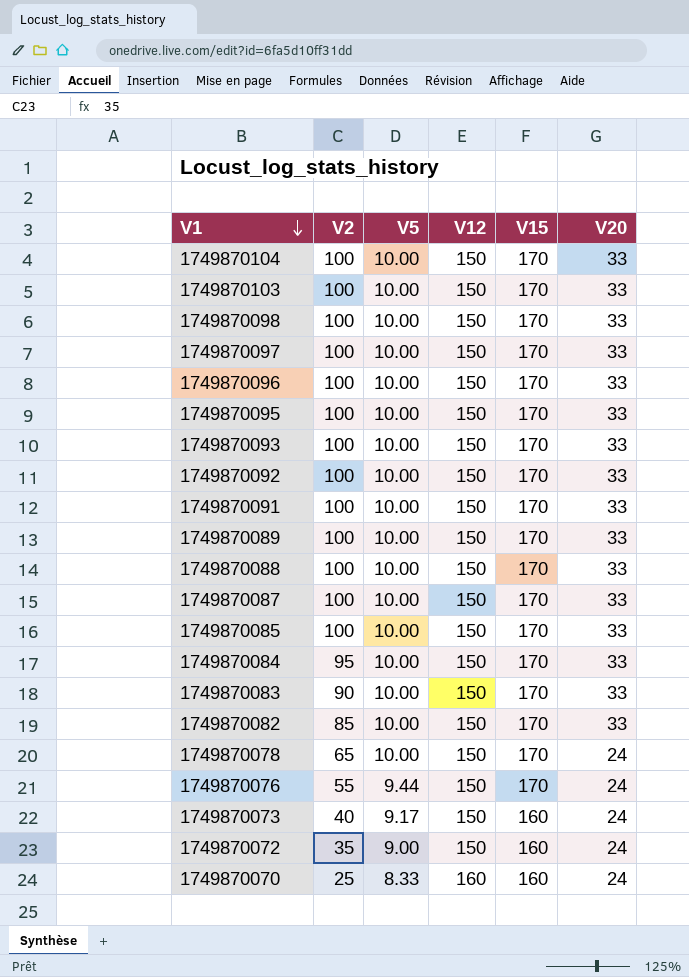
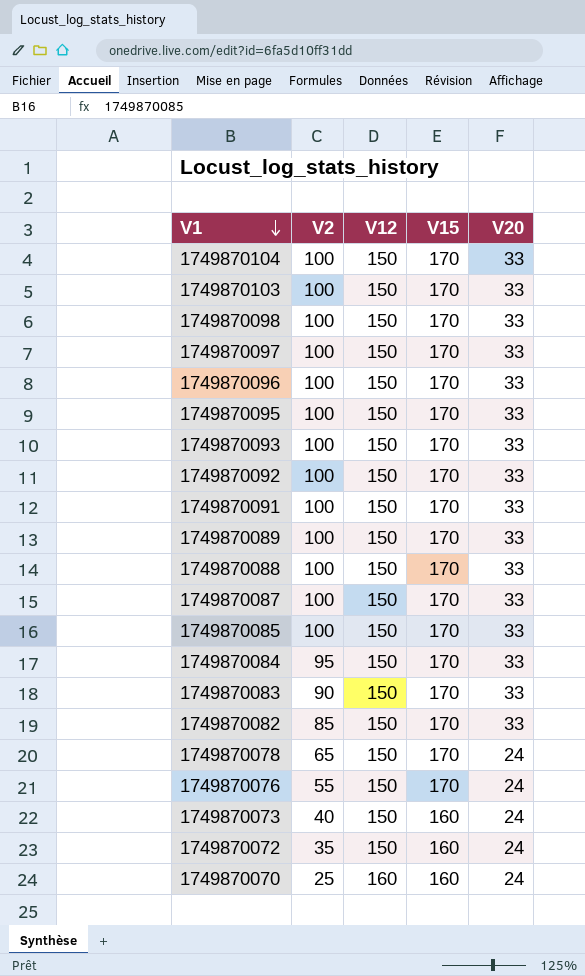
column V5 | position: 3 -> none

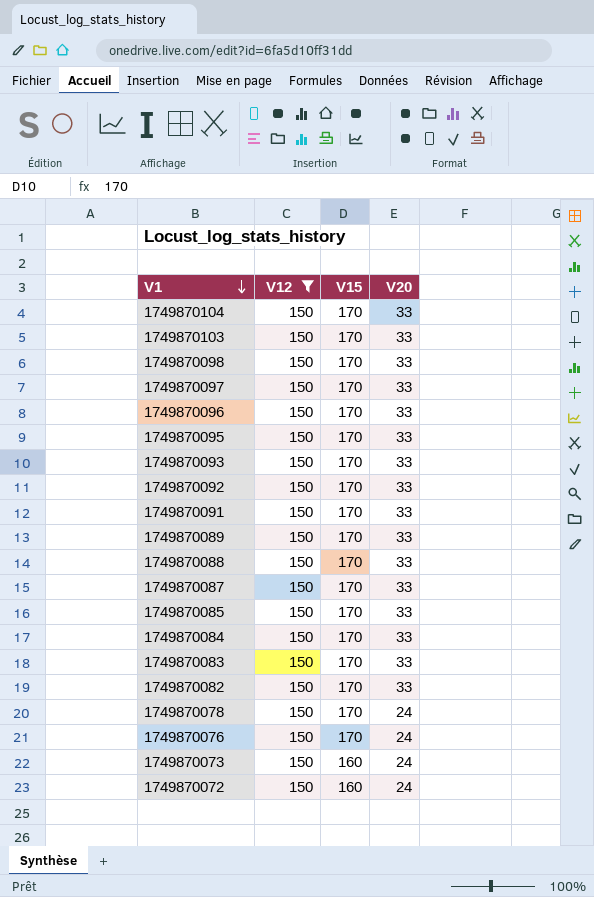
filter: none -> V12 = 150
column V2 | position: 2 -> none

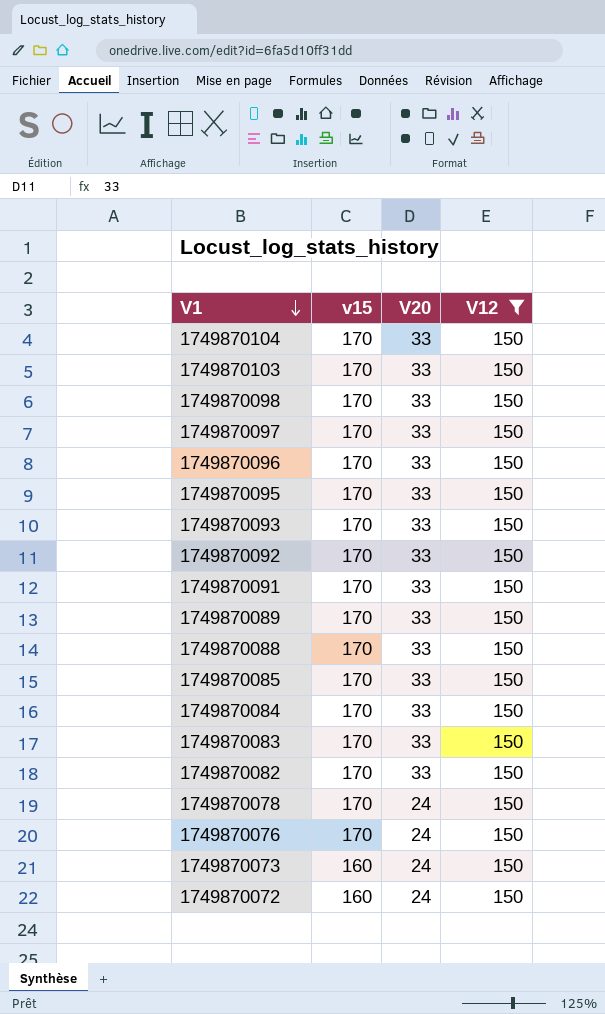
column name: V15 -> v15
column V12 | position: 2 -> 4
row 1749870087: 150 | 170 | 33 -> none

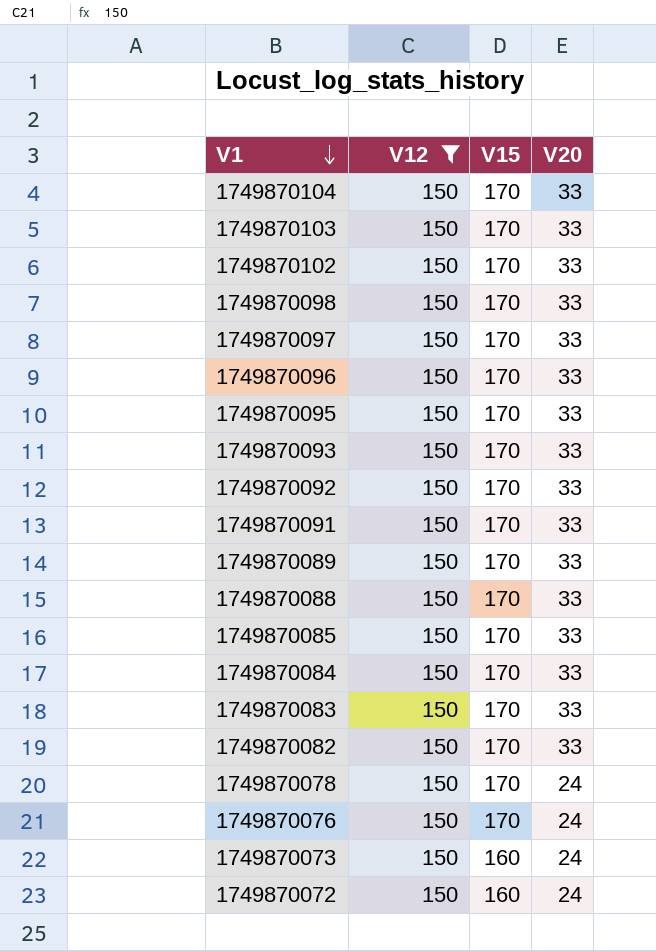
column V12 | position: 4 -> 2
column name: v15 -> V15
row 1749870102: none -> 150 | 170 | 33

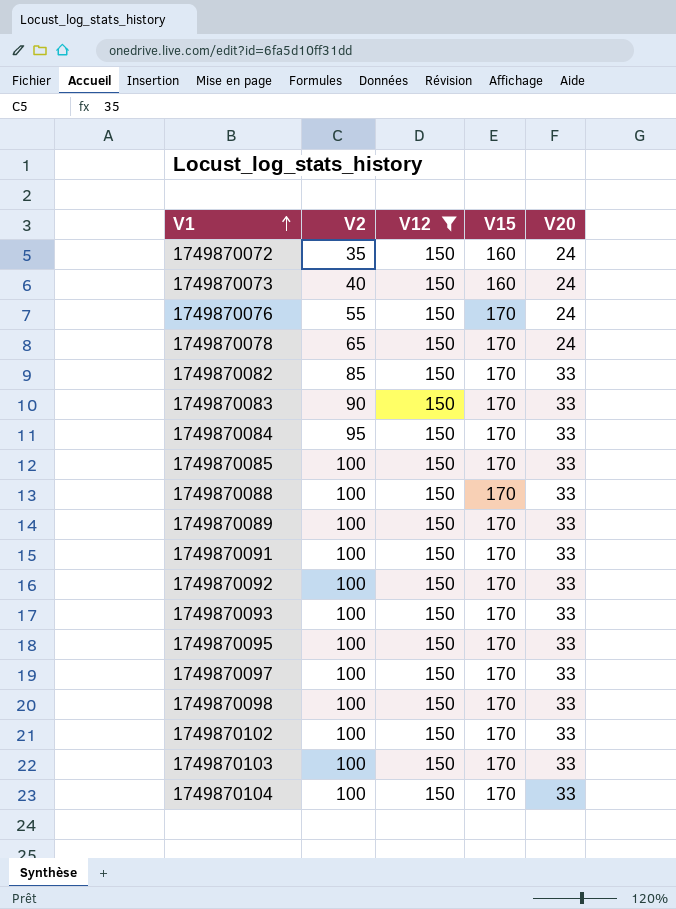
row order: V1 descending -> V1 ascending
column V2 | position: none -> 2
row 1749870096: 150 | 170 | 33 -> none

